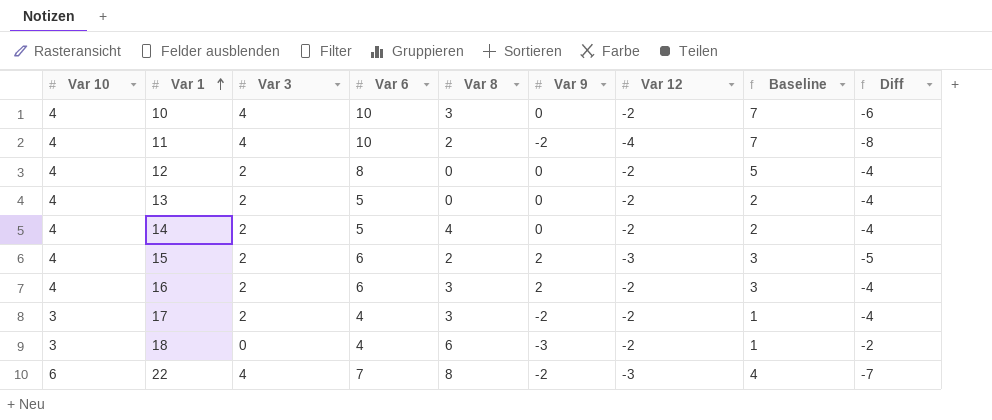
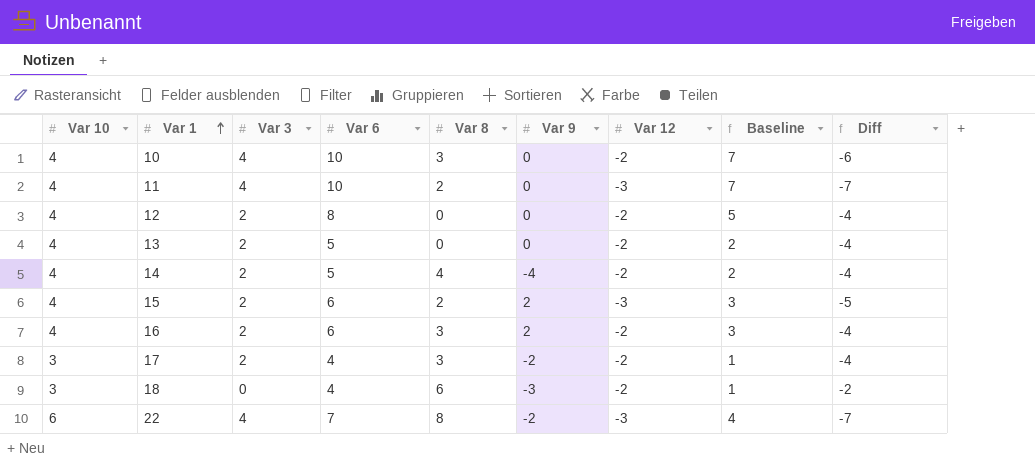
11 | Var 9: -2 -> 0
11 | Var 12: -4 -> -3
11 | Diff: -8 -> -7
14 | Var 9: 0 -> -4

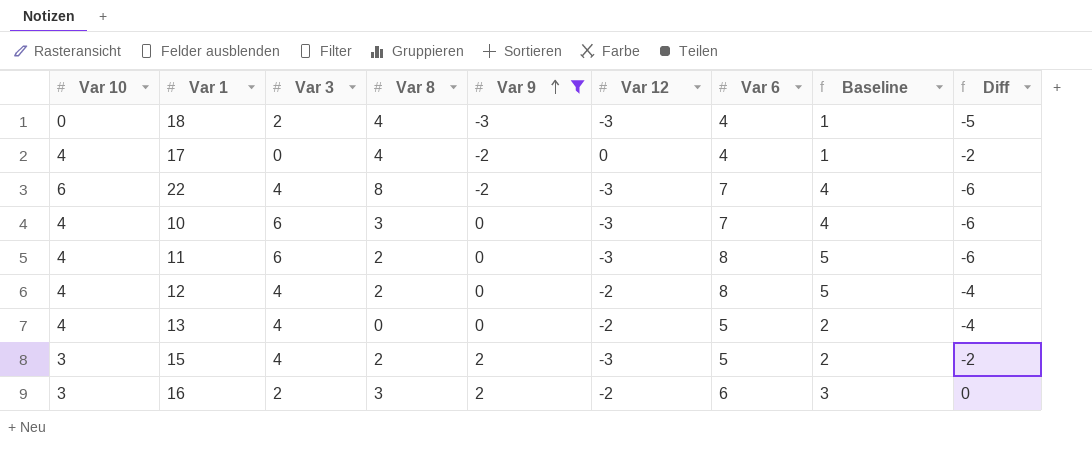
filter: none -> Var 9 != -4
row order: Var 1 ascending -> Var 9 ascending
column Var 6 | position: 4 -> 7
column Diff | formula: [Var 12] - [Var 3] -> [Var 9] - [Var 3]
18 | Var 10: 3 -> 0
18 | Var 3: 0 -> 2
18 | Var 8: 6 -> 4
18 | Var 12: -2 -> -3
17 | Var 10: 3 -> 4
17 | Var 3: 2 -> 0
17 | Var 8: 3 -> 4
17 | Var 12: -2 -> 0
10 | Var 3: 4 -> 6
10 | Var 12: -2 -> -3
10 | Var 6: 10 -> 7
10 | Baseline: 7 -> 4
11 | Var 3: 4 -> 6
11 | Var 6: 10 -> 8
11 | Baseline: 7 -> 5
12 | Var 3: 2 -> 4
12 | Var 8: 0 -> 2
13 | Var 3: 2 -> 4
15 | Var 10: 4 -> 3
15 | Var 3: 2 -> 4
15 | Var 6: 6 -> 5
15 | Baseline: 3 -> 2
16 | Var 10: 4 -> 3

